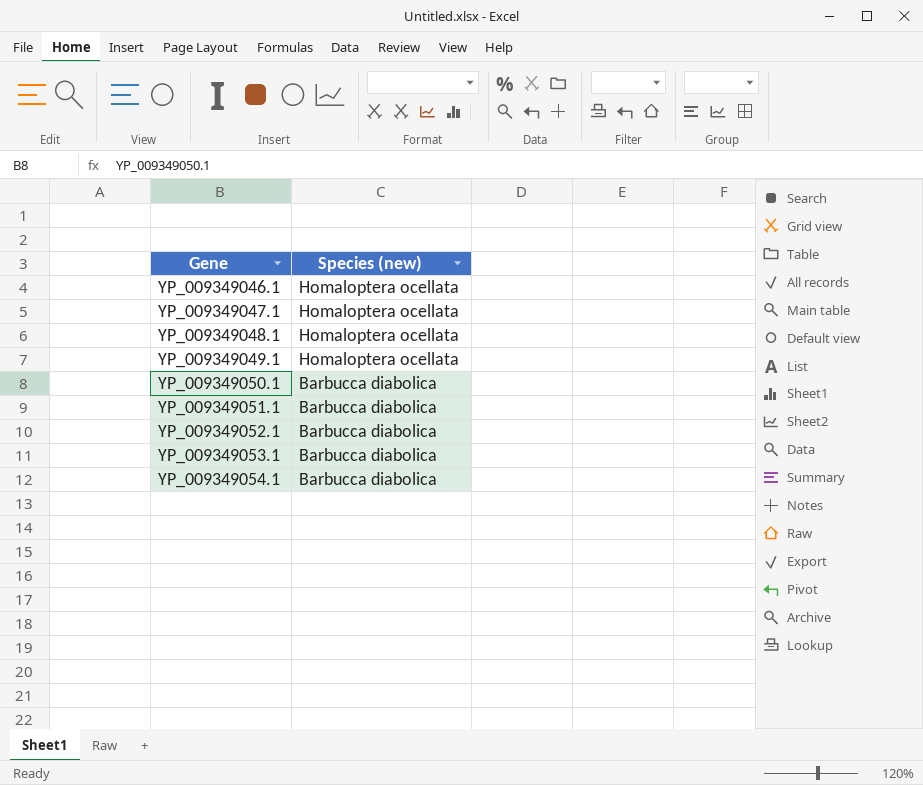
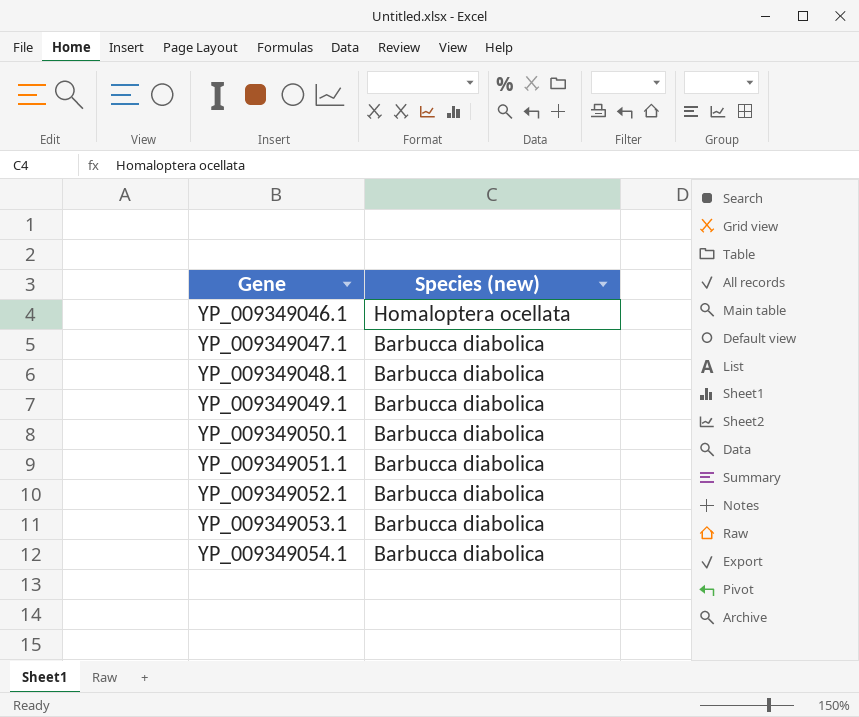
YP_009349047.1 | Species (new): Homaloptera ocellata -> Barbucca diabolica
YP_009349048.1 | Species (new): Homaloptera ocellata -> Barbucca diabolica
YP_009349049.1 | Species (new): Homaloptera ocellata -> Barbucca diabolica

